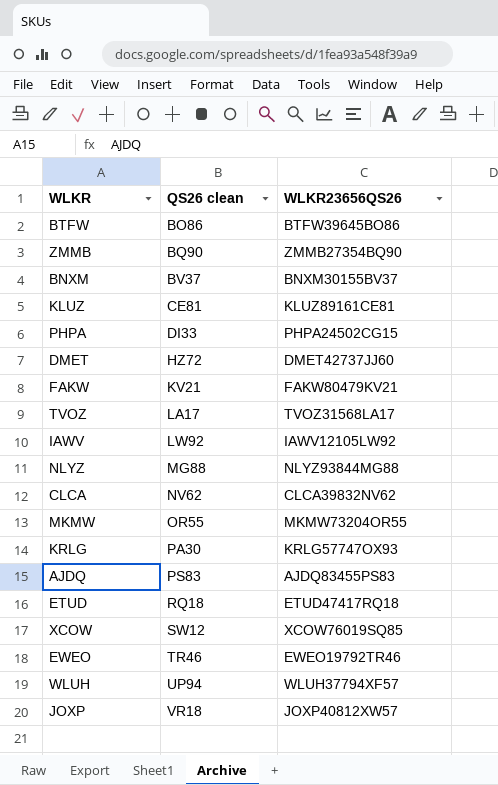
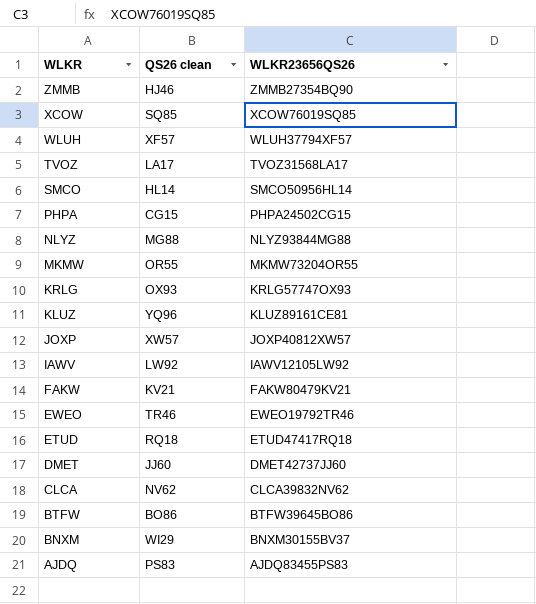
row order: QS26 clean ascending -> WLKR descending
ZMMB | QS26 clean: BQ90 -> HJ46
XCOW | QS26 clean: SW12 -> SQ85
WLUH | QS26 clean: UP94 -> XF57
row SMCO: none -> HL14 | SMCO50956HL14
PHPA | QS26 clean: DI33 -> CG15
KRLG | QS26 clean: PA30 -> OX93
KLUZ | QS26 clean: CE81 -> YQ96
JOXP | QS26 clean: VR18 -> XW57
DMET | QS26 clean: HZ72 -> JJ60
BNXM | QS26 clean: BV37 -> WI29

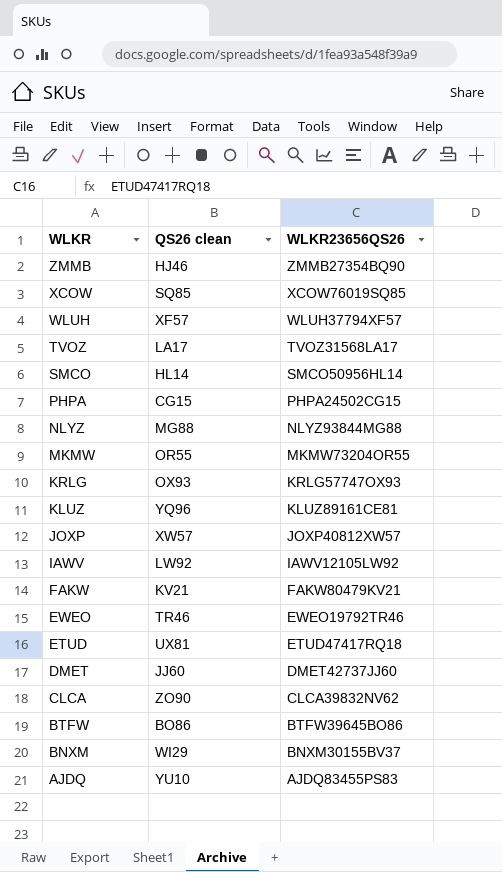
ETUD | QS26 clean: RQ18 -> UX81
CLCA | QS26 clean: NV62 -> ZO90
AJDQ | QS26 clean: PS83 -> YU10

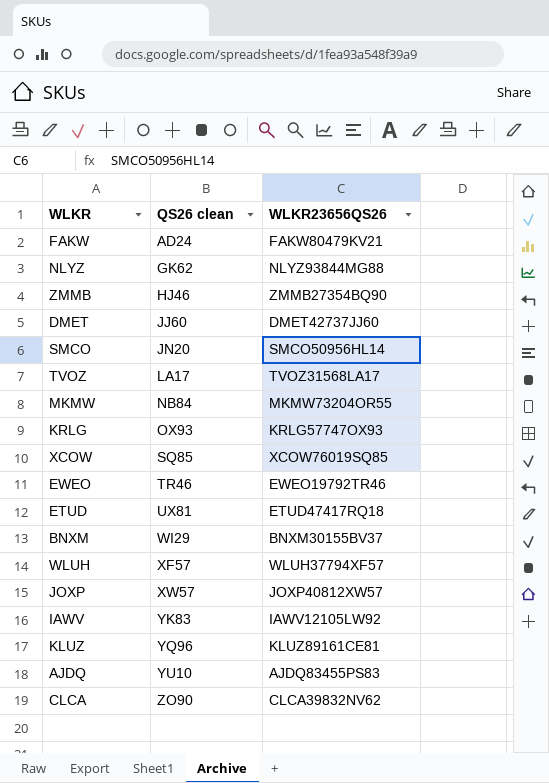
row order: WLKR descending -> QS26 clean ascending
row PHPA: CG15 | PHPA24502CG15 -> none
row BTFW: BO86 | BTFW39645BO86 -> none
FAKW | QS26 clean: KV21 -> AD24
NLYZ | QS26 clean: MG88 -> GK62
SMCO | QS26 clean: HL14 -> JN20
MKMW | QS26 clean: OR55 -> NB84
IAWV | QS26 clean: LW92 -> YK83

